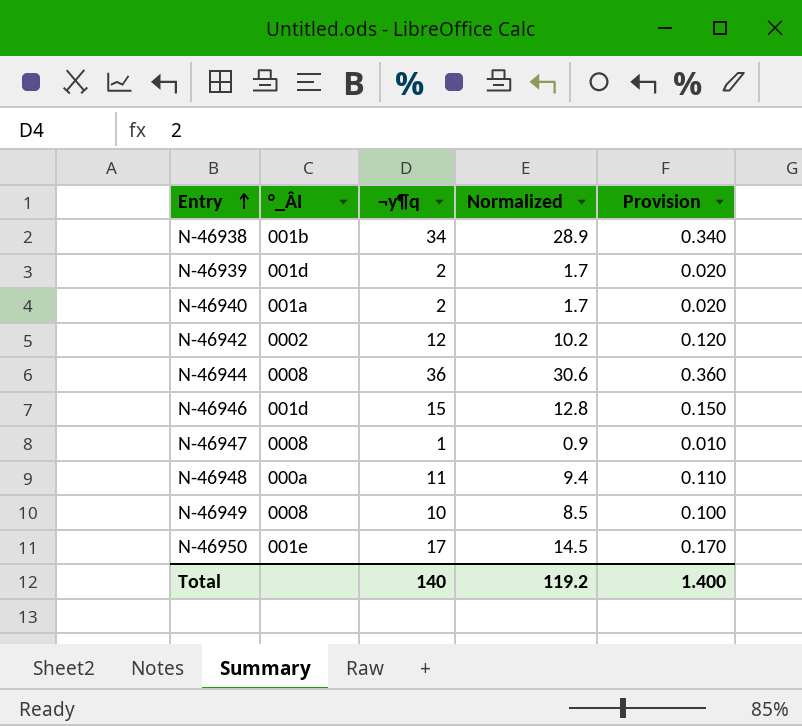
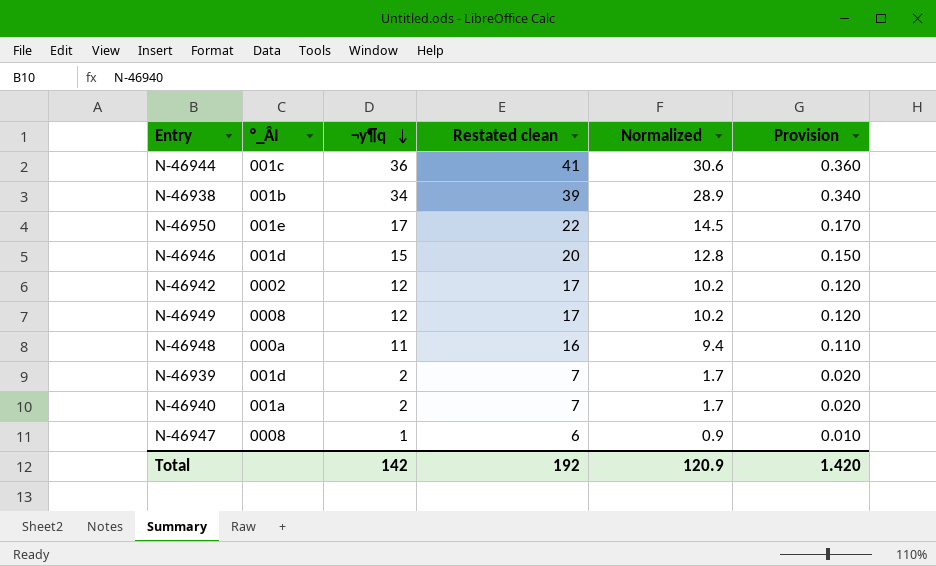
row order: Entry ascending -> ¬y¶q descending
column Restated clean | formula: none -> [¬y¶q] + 5
N-46944 | °_ÂI: 0008 -> 001c
N-46949 | ¬y¶q: 10 -> 12
N-46949 | Normalized: 8.5 -> 10.2
N-46949 | Provision: 0.100 -> 0.120
Total | ¬y¶q: 140 -> 142
Total | Normalized: 119.2 -> 120.9
Total | Provision: 1.400 -> 1.420

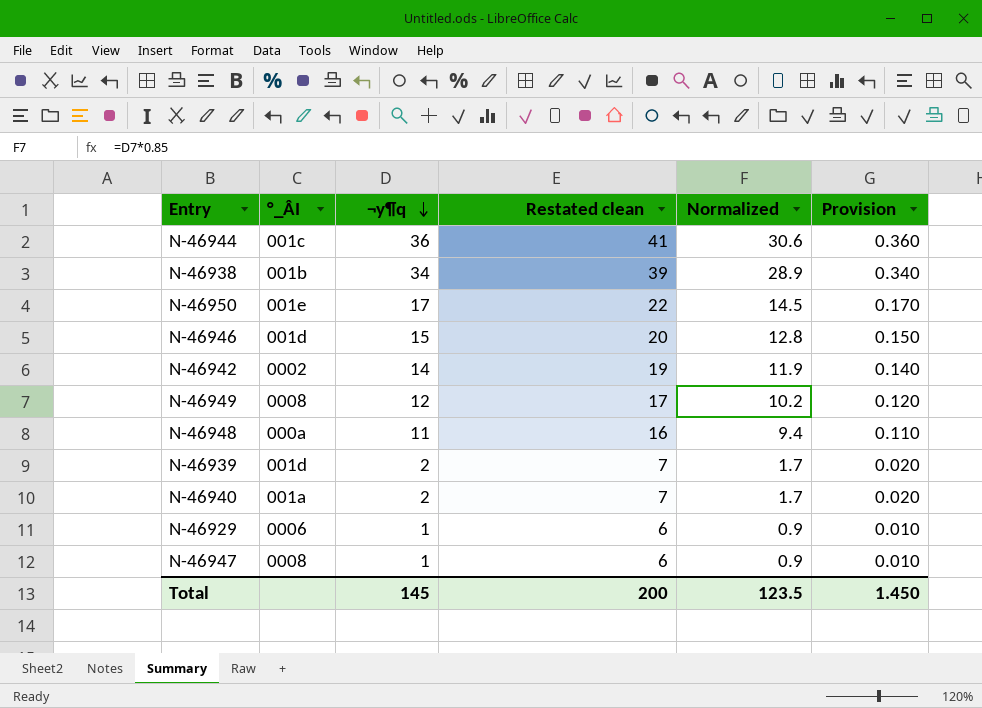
N-46942 | ¬y¶q: 12 -> 14
N-46942 | Restated clean: 17 -> 19
N-46942 | Normalized: 10.2 -> 11.9
N-46942 | Provision: 0.120 -> 0.140
row N-46929: none -> 0006 | 1 | 6 | 0.9 | 0.010
Total | ¬y¶q: 142 -> 145
Total | Restated clean: 192 -> 200
Total | Normalized: 120.9 -> 123.5
Total | Provision: 1.420 -> 1.450

